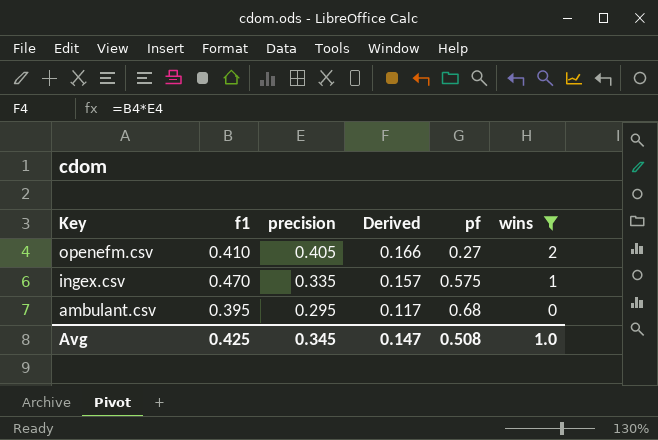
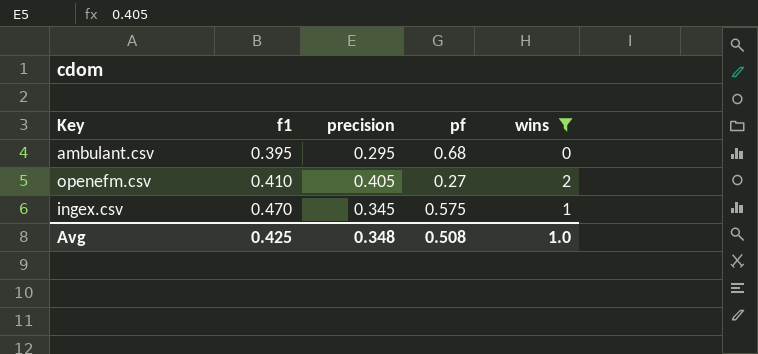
row order: Key descending -> f1 ascending
column Derived | formula: [f1] * [precision] -> none
ingex.csv | precision: 0.335 -> 0.345
Avg | precision: 0.345 -> 0.348

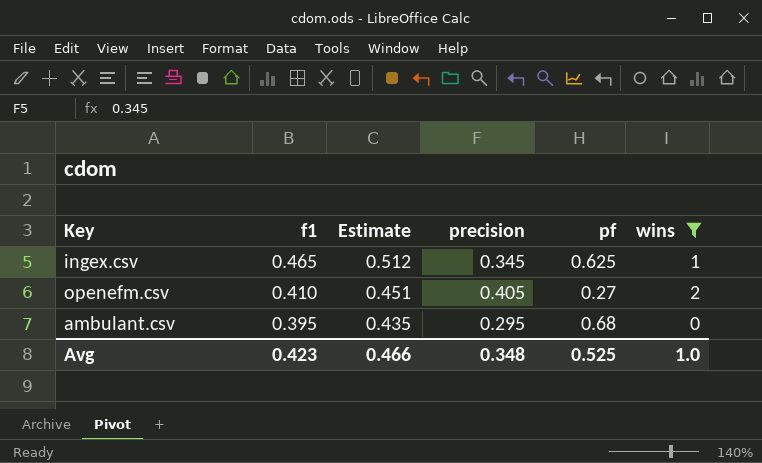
row order: f1 ascending -> f1 descending
column Estimate | formula: none -> [f1] * 1.1
ingex.csv | f1: 0.470 -> 0.465
ingex.csv | pf: 0.575 -> 0.625
Avg | f1: 0.425 -> 0.423
Avg | pf: 0.508 -> 0.525

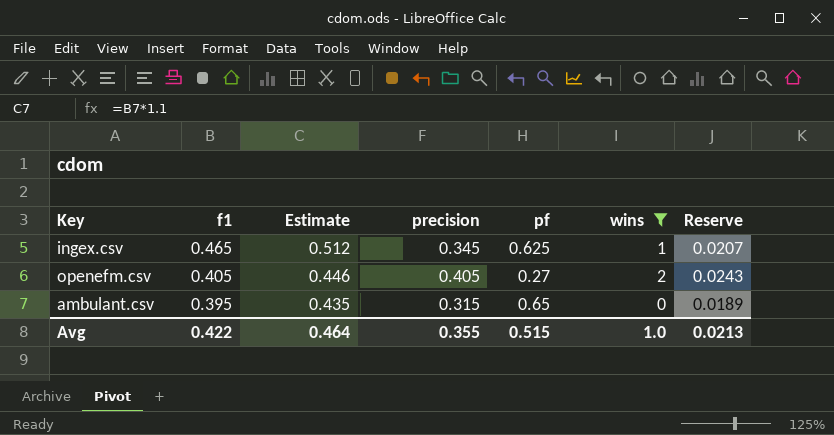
column Reserve | formula: none -> [precision] * 0.06
openefm.csv | f1: 0.410 -> 0.405
openefm.csv | Estimate: 0.451 -> 0.446
ambulant.csv | precision: 0.295 -> 0.315
ambulant.csv | pf: 0.68 -> 0.65
Avg | f1: 0.423 -> 0.422
Avg | Estimate: 0.466 -> 0.464
Avg | precision: 0.348 -> 0.355
Avg | pf: 0.525 -> 0.515

